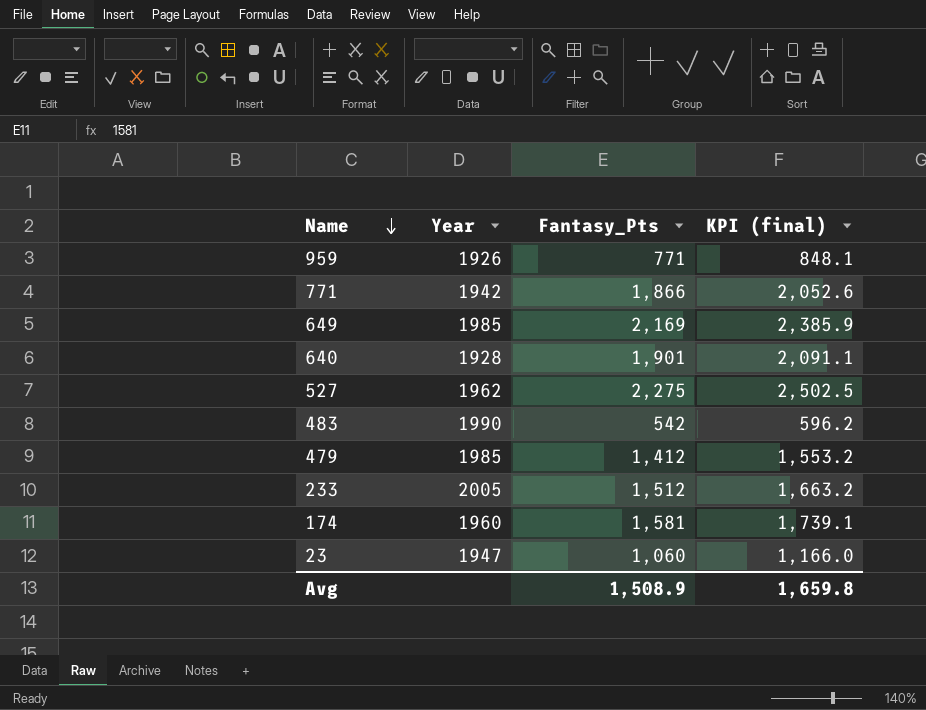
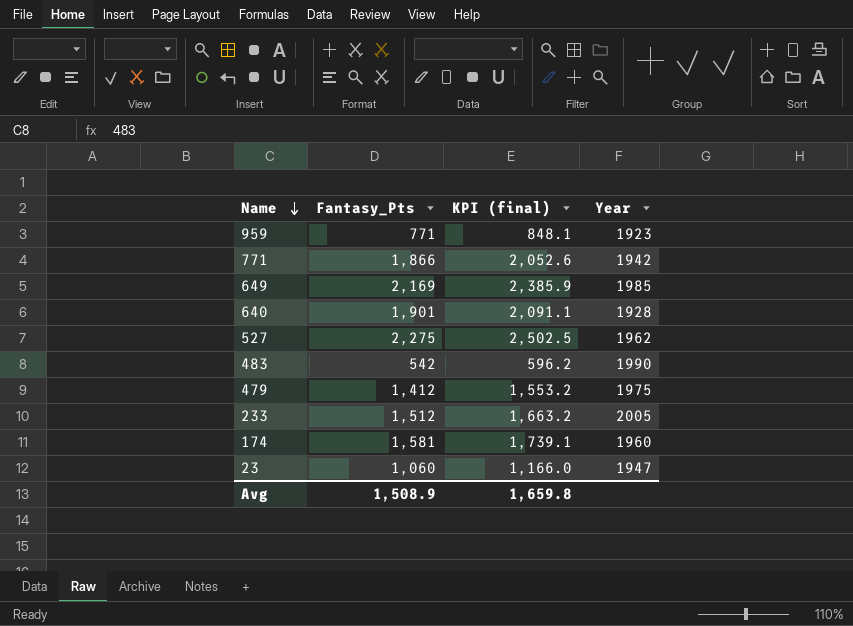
column Year | position: 2 -> 4
959 | Year: 1926 -> 1923
479 | Year: 1985 -> 1975

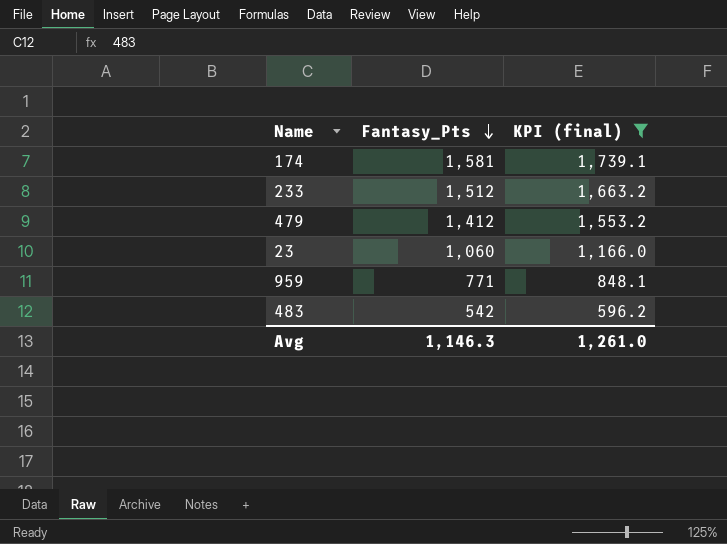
filter: none -> KPI (final) <= 1,739.1
row order: Name descending -> Fantasy_Pts descending
column Year | position: 4 -> none
Avg | Fantasy_Pts: 1,508.9 -> 1,146.3
Avg | KPI (final): 1,659.8 -> 1,261.0

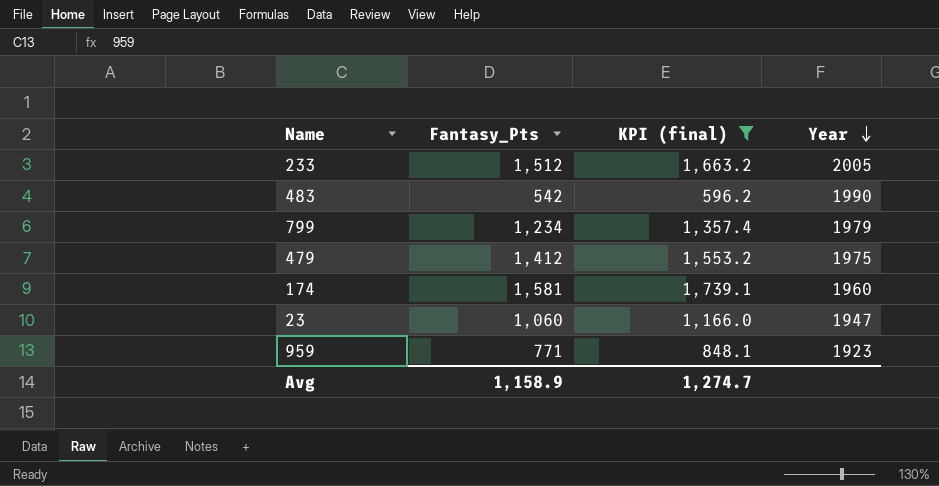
row order: Fantasy_Pts descending -> Year descending
column Year | position: none -> 4
row 799: none -> 1,234 | 1,357.4 | 1979
Avg | Fantasy_Pts: 1,146.3 -> 1,158.9
Avg | KPI (final): 1,261.0 -> 1,274.7

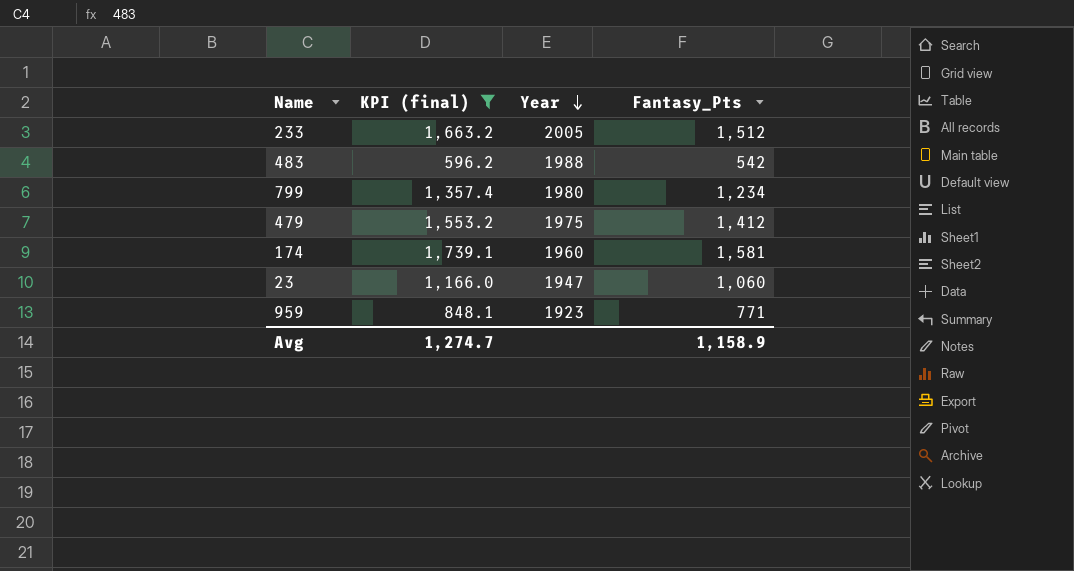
column Fantasy_Pts | position: 2 -> 4
483 | Year: 1990 -> 1988
799 | Year: 1979 -> 1980

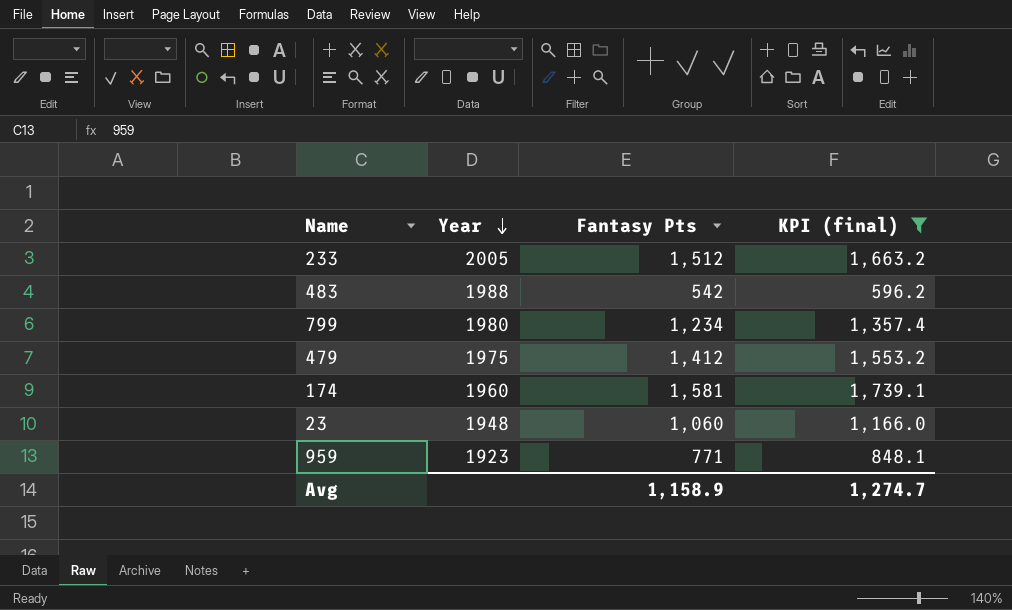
column name: Fantasy_Pts -> Fantasy Pts
column KPI (final) | position: 2 -> 4
23 | Year: 1947 -> 1948

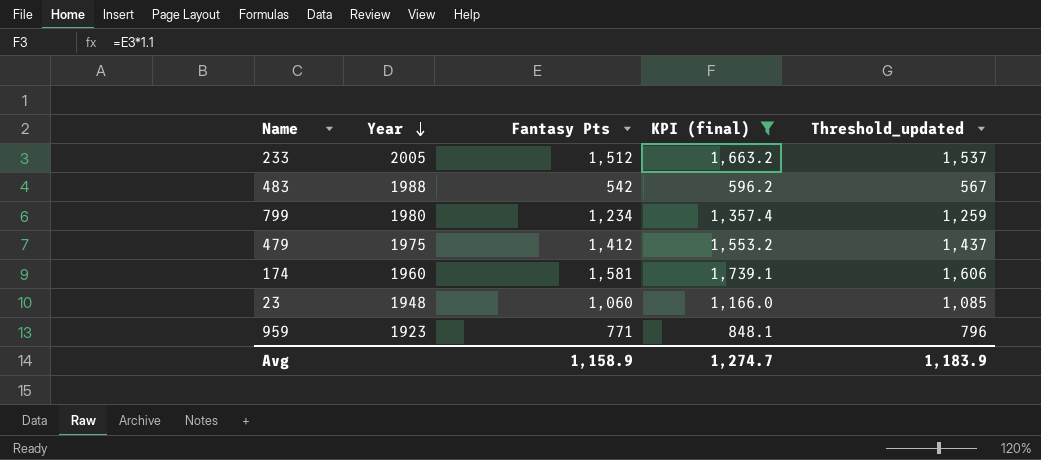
column Threshold_updated | formula: none -> [Fantasy Pts] + 25

